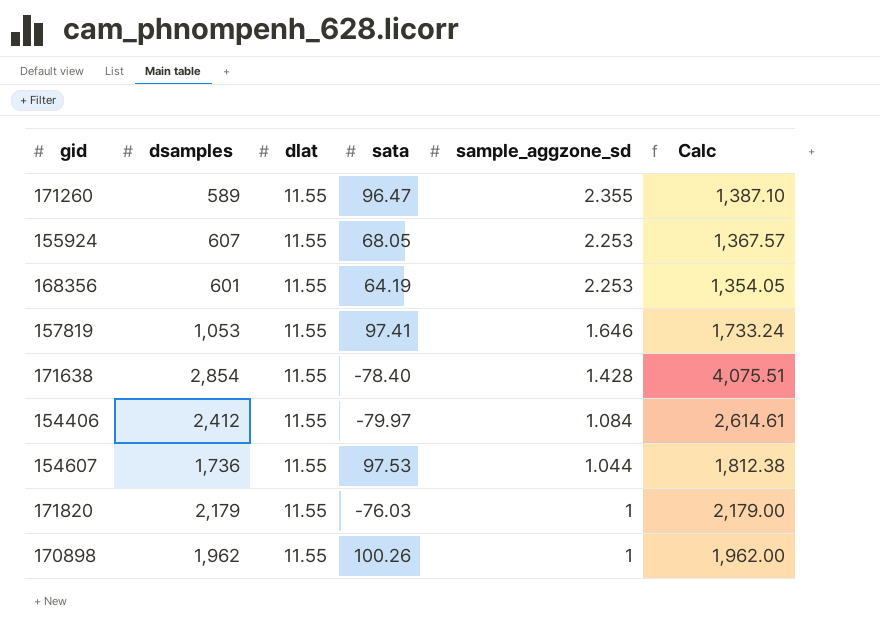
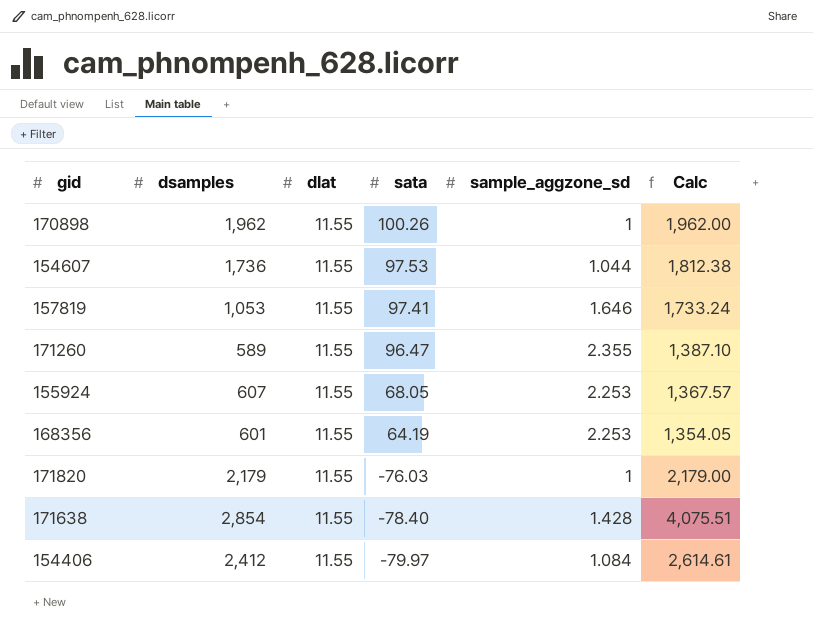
row order: sample_aggzone_sd descending -> sata descending

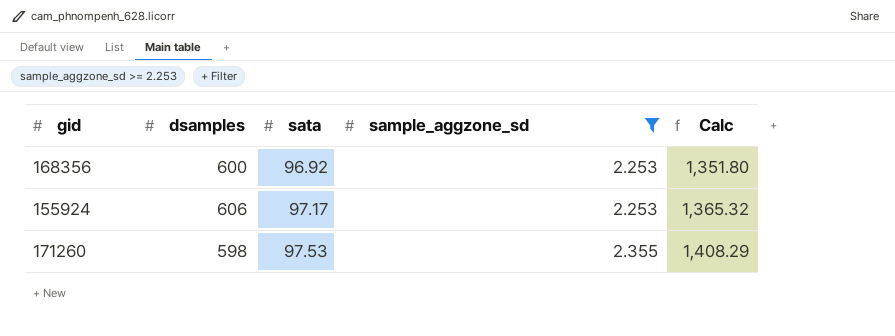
filter: none -> sample_aggzone_sd >= 2.253
row order: sata descending -> sata ascending
column dlat | position: 3 -> none
168356 | dsamples: 601 -> 600
168356 | sata: 64.19 -> 96.92
168356 | Calc: 1,354.05 -> 1,351.80
155924 | dsamples: 607 -> 606
155924 | sata: 68.05 -> 97.17
155924 | Calc: 1,367.57 -> 1,365.32
171260 | dsamples: 589 -> 598
171260 | sata: 96.47 -> 97.53
171260 | Calc: 1,387.10 -> 1,408.29

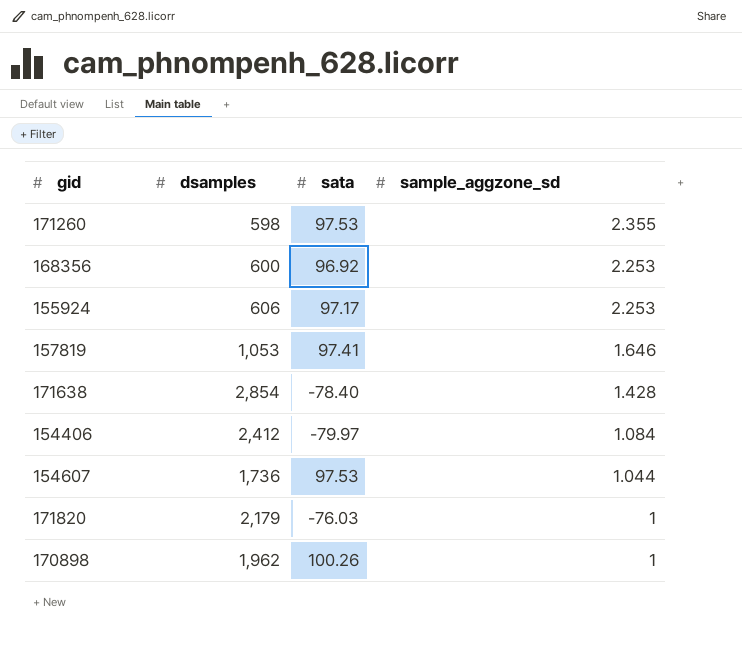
filter: sample_aggzone_sd >= 2.253 -> none
row order: sata ascending -> sample_aggzone_sd descending
column Calc | formula: [dsamples] * [sample_aggzone_sd] -> none

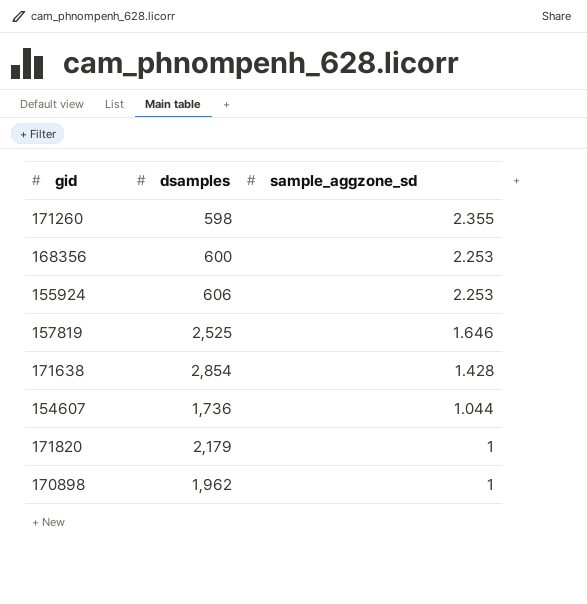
column sata | position: 3 -> none
row 154406: 2,412 | -79.97 | 1.084 -> none
157819 | dsamples: 1,053 -> 2,525

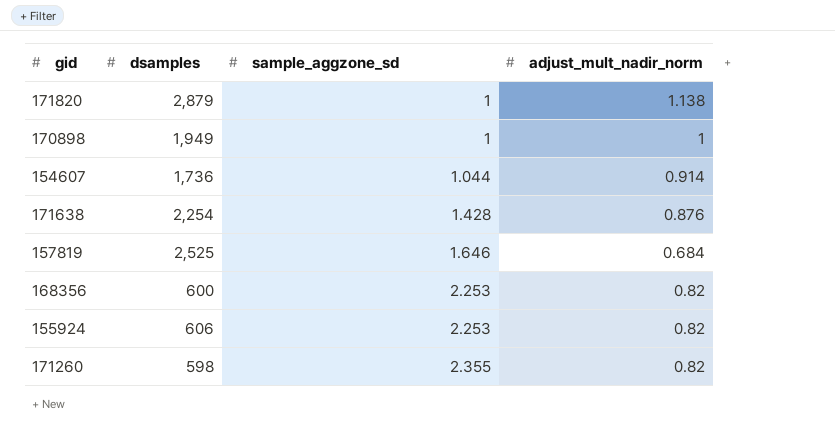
row order: sample_aggzone_sd descending -> sample_aggzone_sd ascending
column adjust_mult_nadir_norm | position: none -> 4
171820 | dsamples: 2,179 -> 2,879
170898 | dsamples: 1,962 -> 1,949
171638 | dsamples: 2,854 -> 2,254

